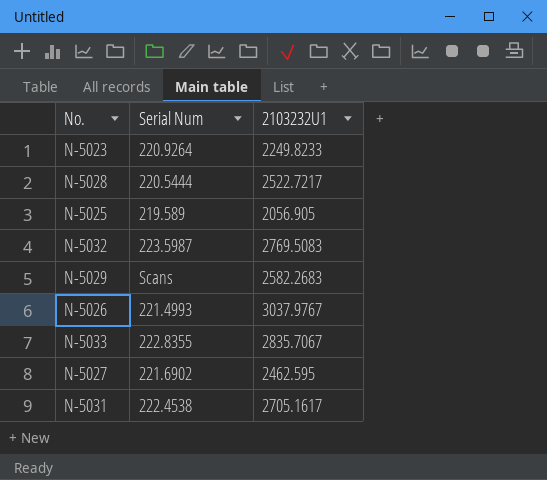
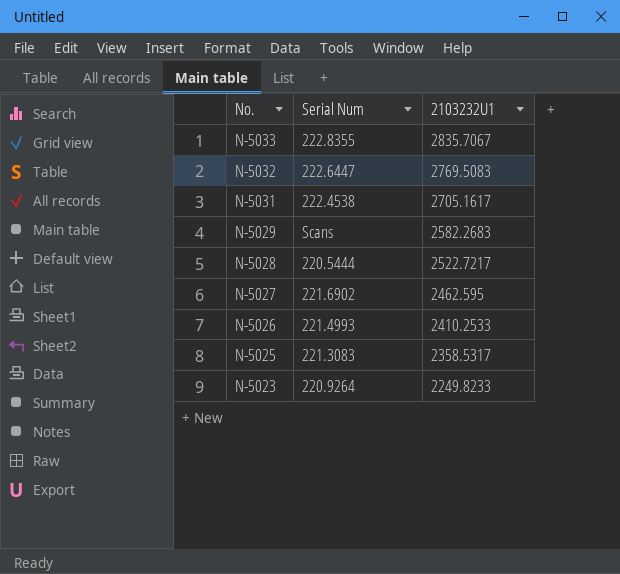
row order: none -> No. descending
N-5032 | Serial Num: 223.5987 -> 222.6447
N-5026 | 2103232U1: 3037.9767 -> 2410.2533
N-5025 | Serial Num: 219.589 -> 221.3083
N-5025 | 2103232U1: 2056.905 -> 2358.5317

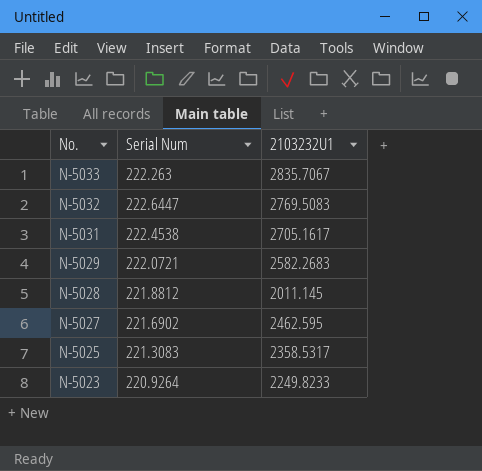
row N-5026: 221.4993 | 2410.2533 -> none
N-5033 | Serial Num: 222.8355 -> 222.263
N-5029 | Serial Num: Scans -> 222.0721
N-5028 | Serial Num: 220.5444 -> 221.8812
N-5028 | 2103232U1: 2522.7217 -> 2011.145

